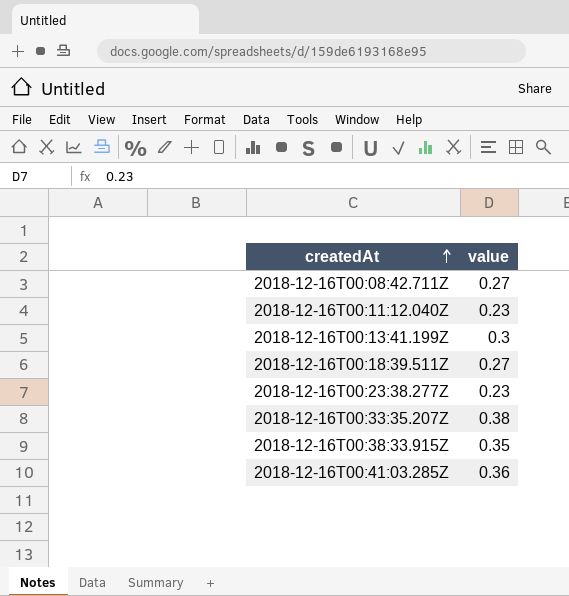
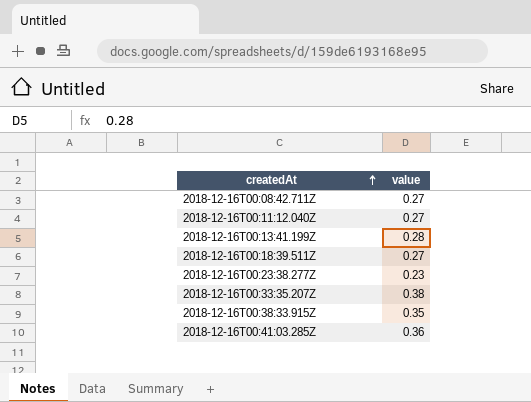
2018-12-16T00:11:12.040Z | value: 0.23 -> 0.27
2018-12-16T00:13:41.199Z | value: 0.3 -> 0.28

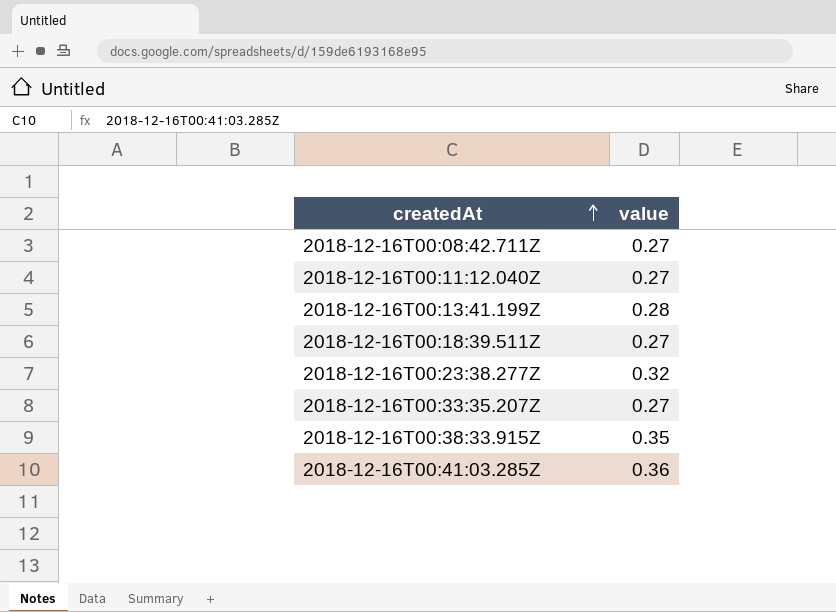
2018-12-16T00:23:38.277Z | value: 0.23 -> 0.32
2018-12-16T00:33:35.207Z | value: 0.38 -> 0.27

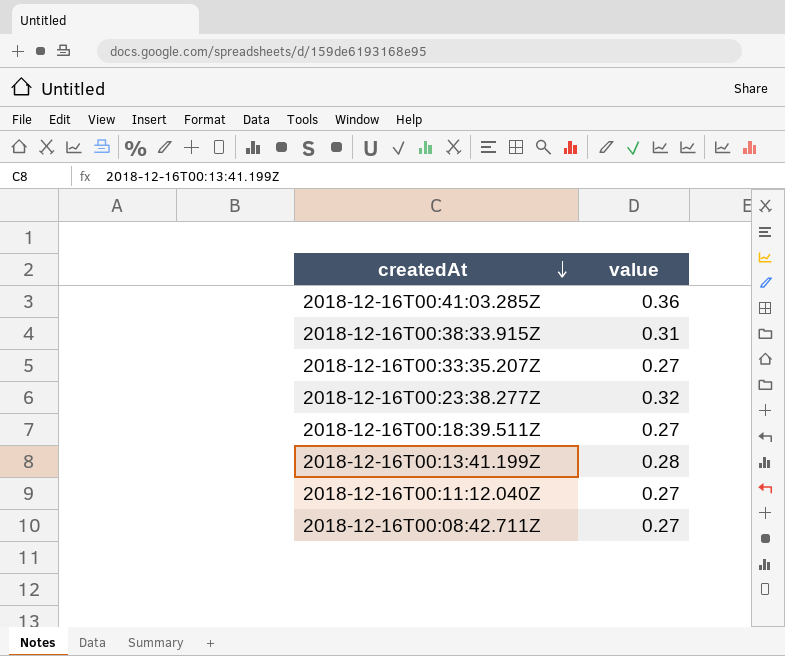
row order: createdAt ascending -> createdAt descending
2018-12-16T00:38:33.915Z | value: 0.35 -> 0.31

